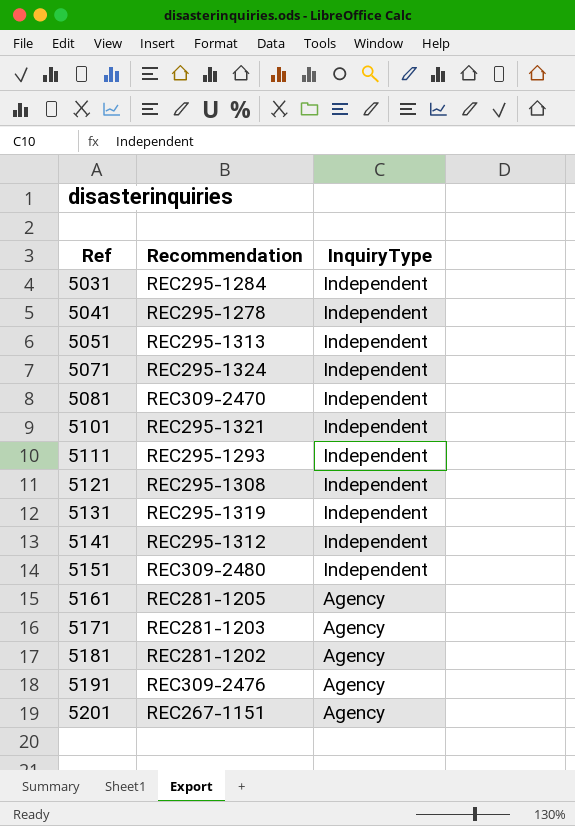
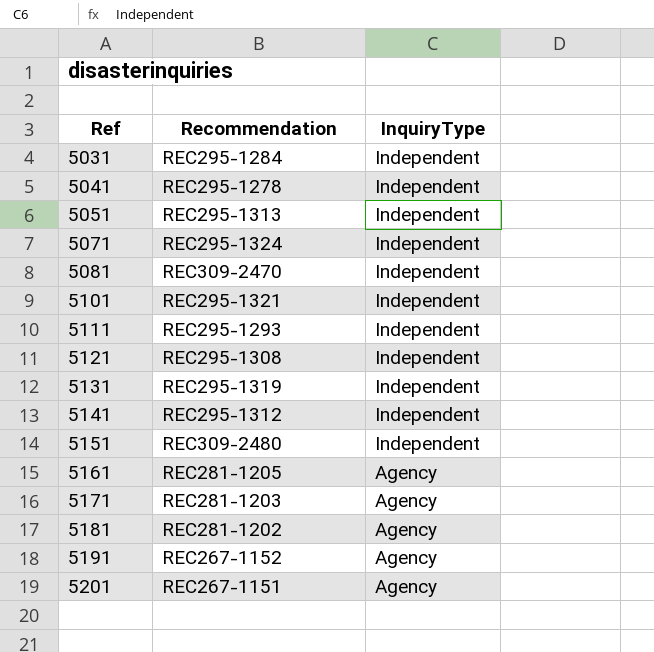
5191 | Recommendation: REC309-2476 -> REC267-1152

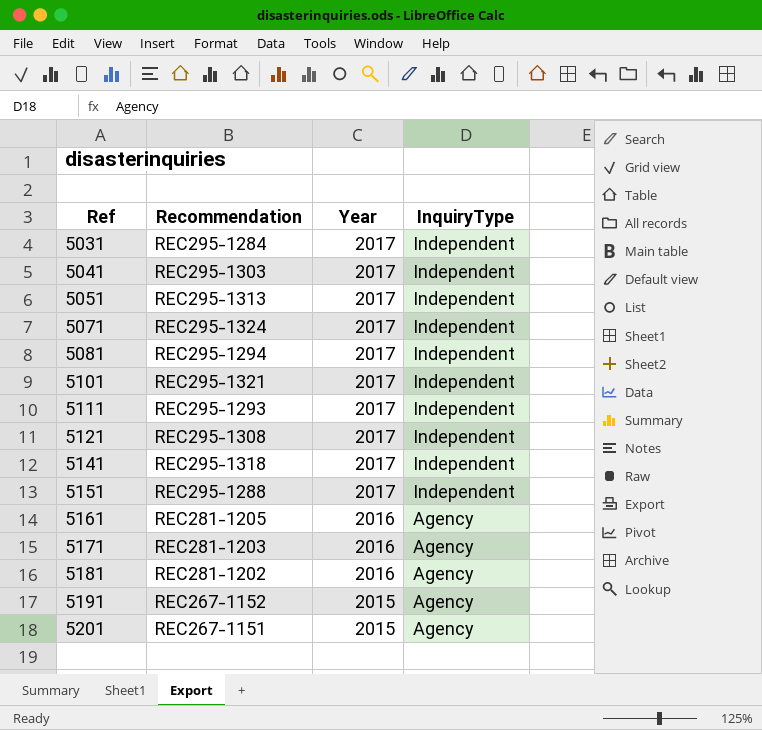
column Year | position: none -> 3
row 5131: REC295-1319 | Independent -> none
5041 | Recommendation: REC295-1278 -> REC295-1303
5081 | Recommendation: REC309-2470 -> REC295-1294
5141 | Recommendation: REC295-1312 -> REC295-1318
5151 | Recommendation: REC309-2480 -> REC295-1288

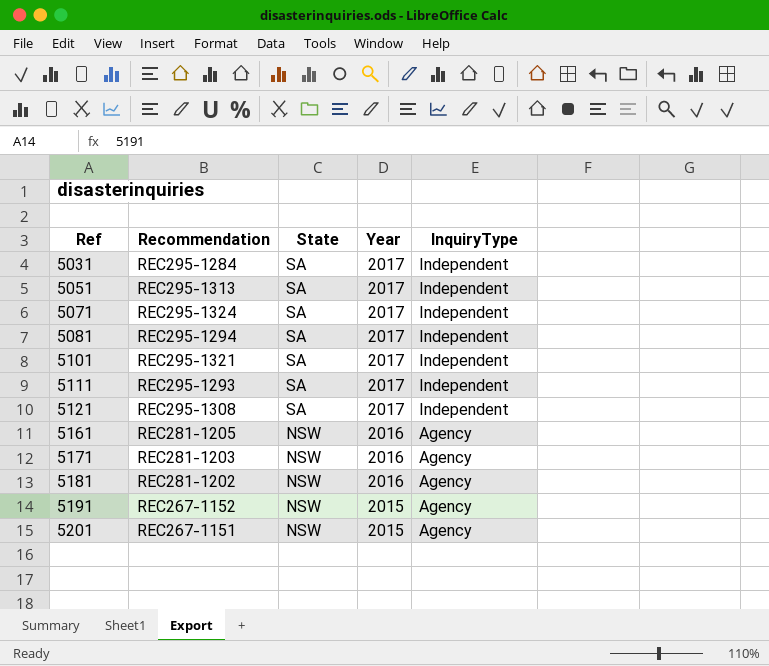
column State | position: none -> 3
row 5041: REC295-1303 | 2017 | Independent -> none
row 5141: REC295-1318 | 2017 | Independent -> none
row 5151: REC295-1288 | 2017 | Independent -> none

